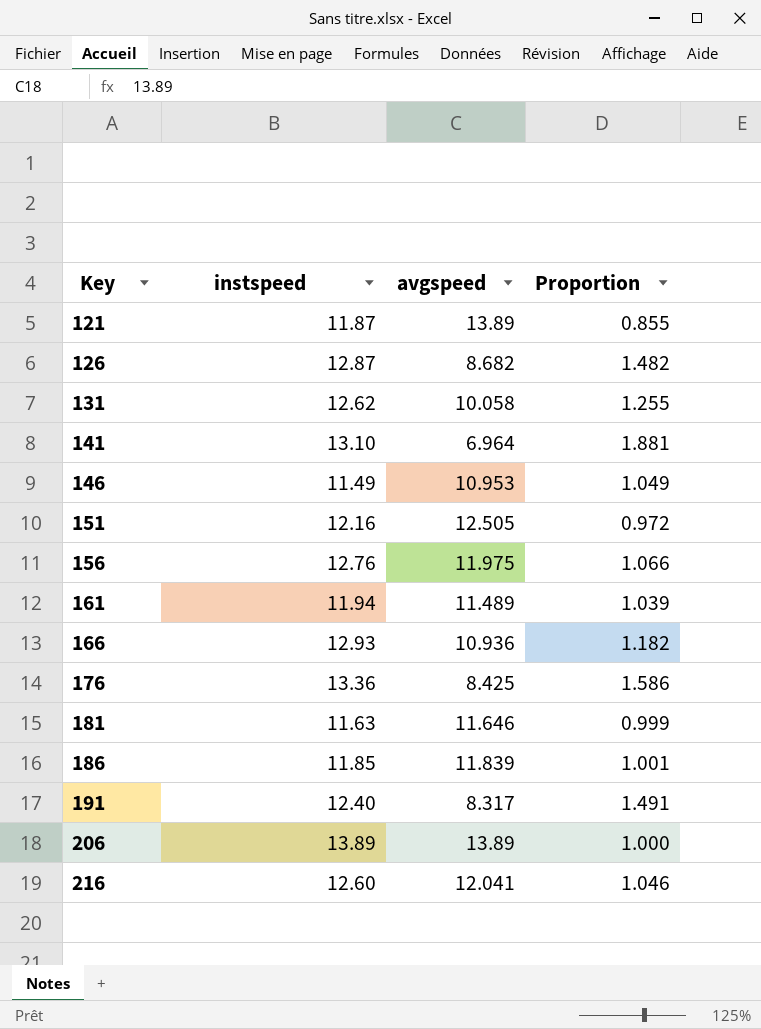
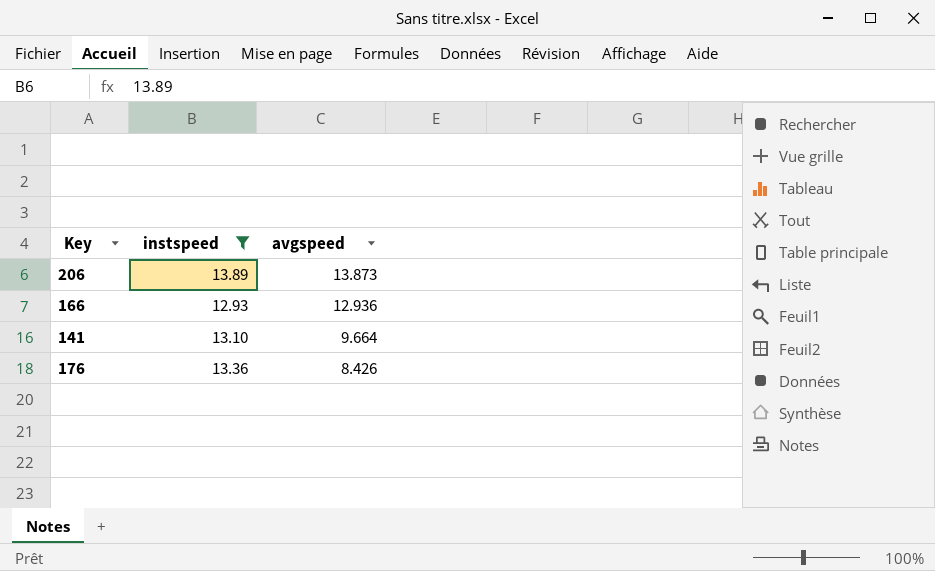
filter: none -> instspeed >= 12.93
row order: Key ascending -> avgspeed descending
column Proportion | formula: [instspeed] / [avgspeed] -> none
206 | avgspeed: 13.89 -> 13.873
166 | avgspeed: 10.936 -> 12.936
141 | avgspeed: 6.964 -> 9.664
176 | avgspeed: 8.425 -> 8.426

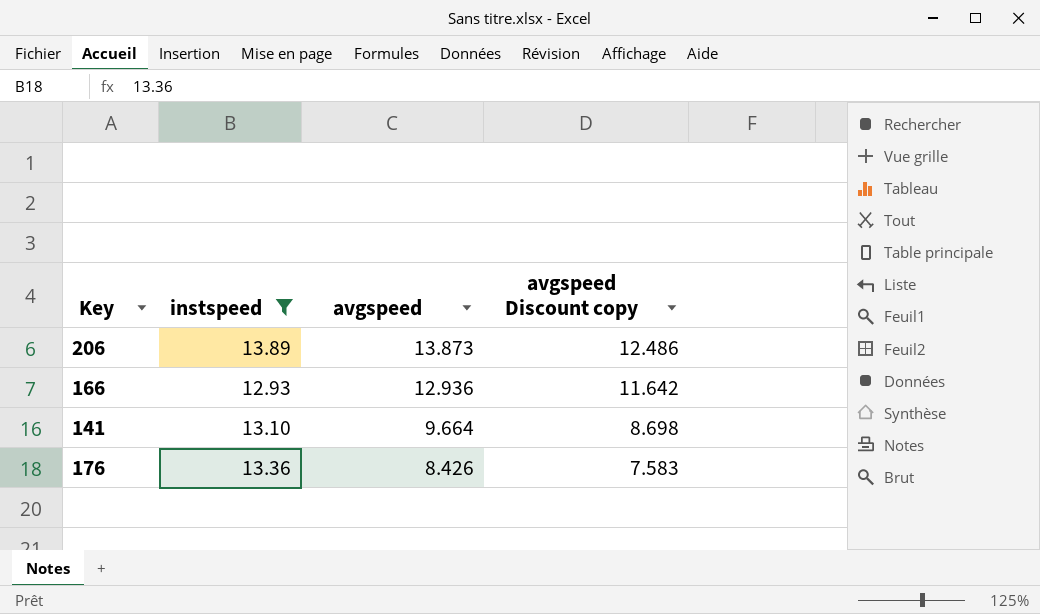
column avgspeed Discount copy | formula: none -> [avgspeed] * 0.9

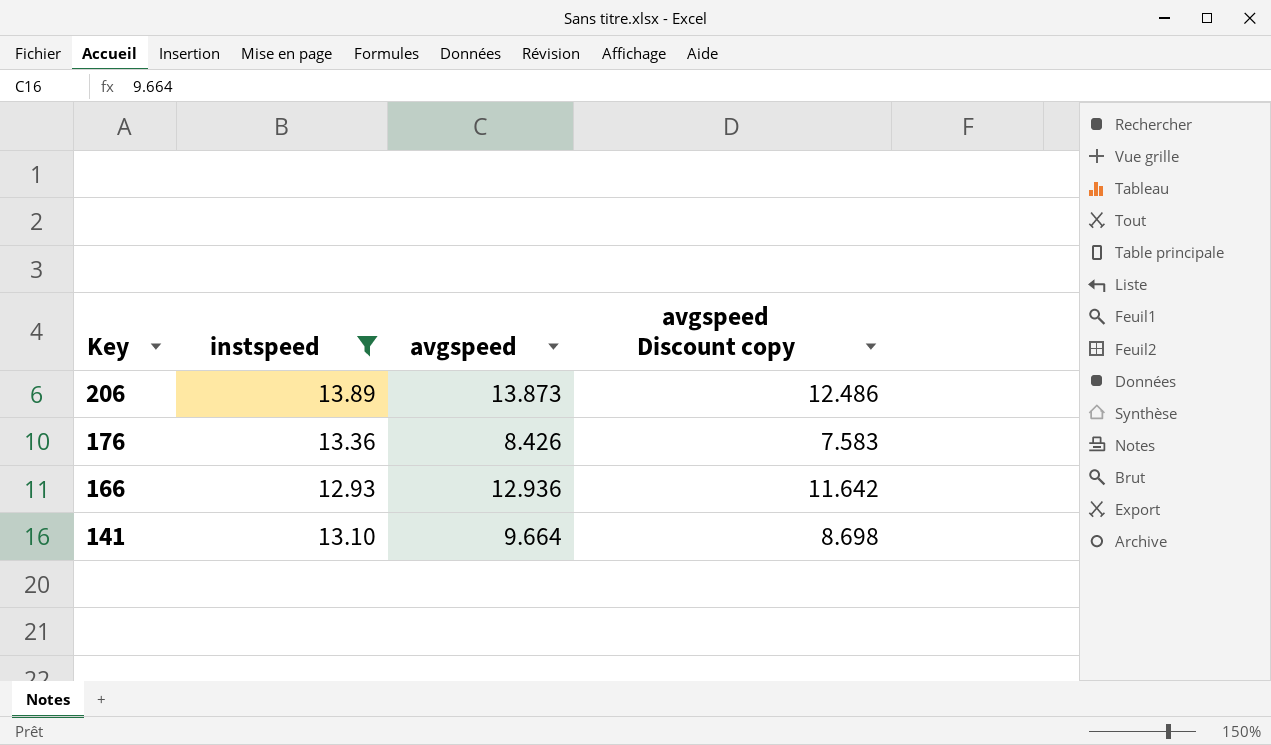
row order: avgspeed descending -> Key descending

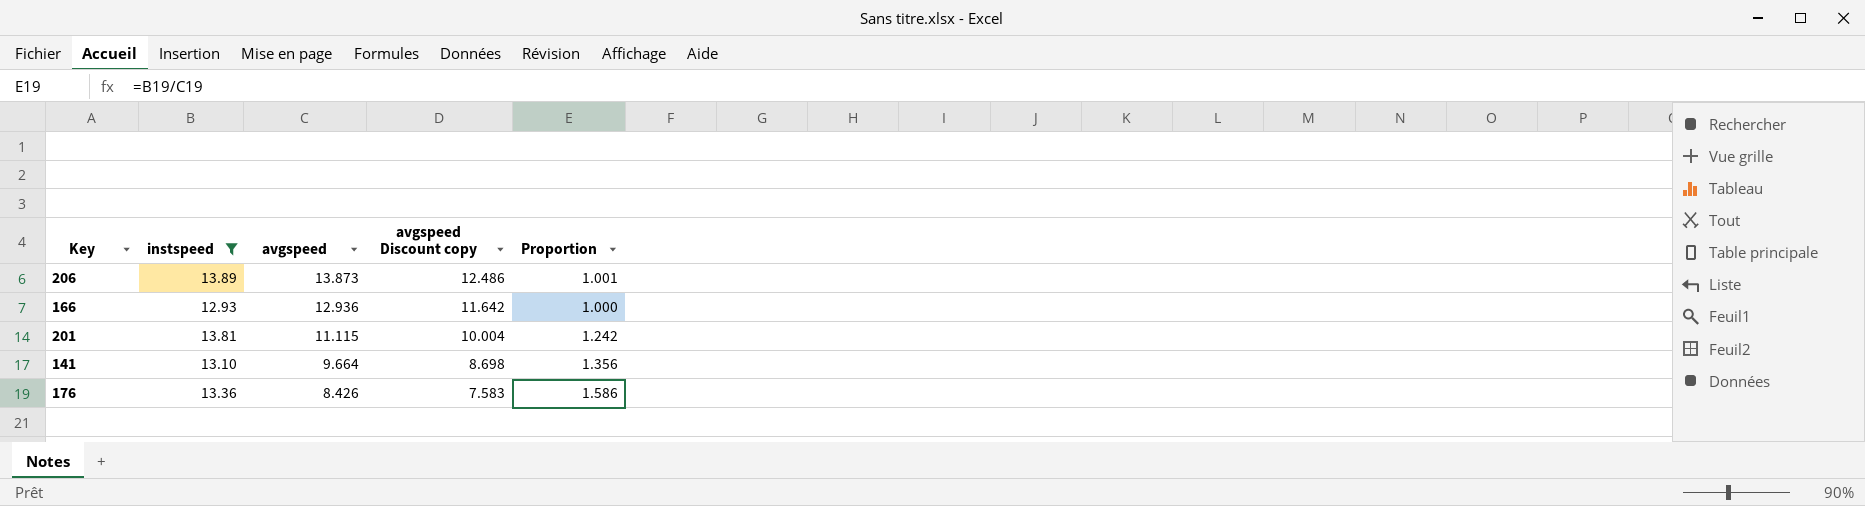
row order: Key descending -> avgspeed descending
column Proportion | formula: none -> [instspeed] / [avgspeed]
row 201: none -> 13.81 | 11.115 | 10.004 | 1.242

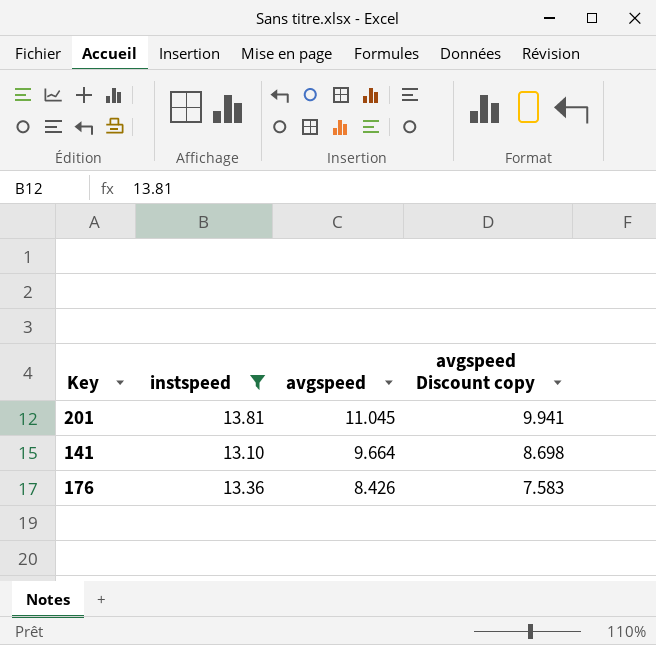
column Proportion | formula: [instspeed] / [avgspeed] -> none
row 206: 13.89 | 13.873 | 12.486 | 1.001 -> none
row 166: 12.93 | 12.936 | 11.642 | 1.000 -> none
201 | avgspeed: 11.115 -> 11.045
201 | avgspeed Discount copy: 10.004 -> 9.941

